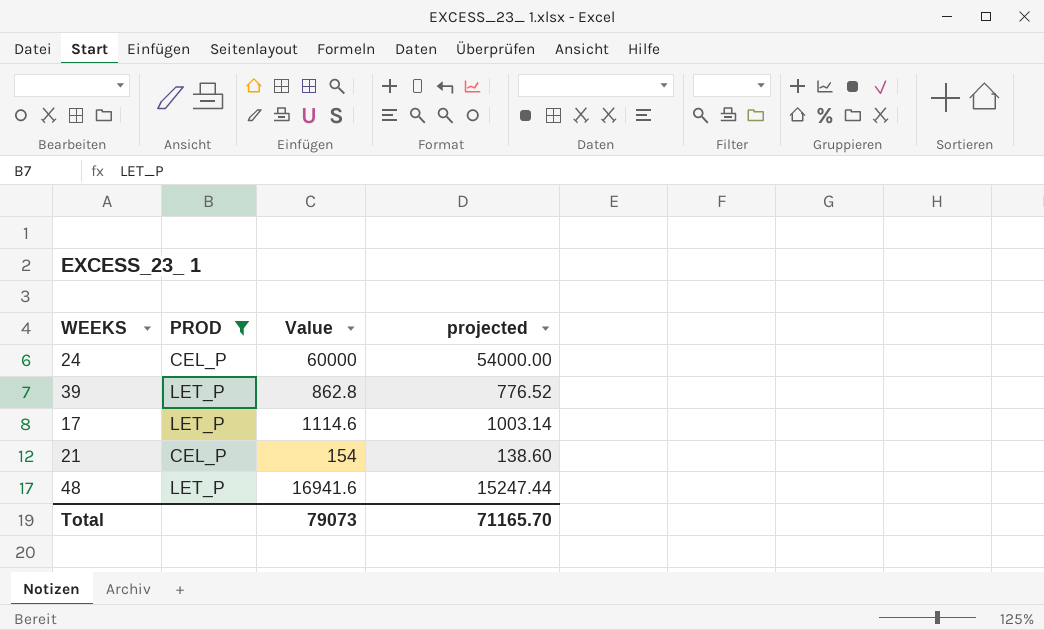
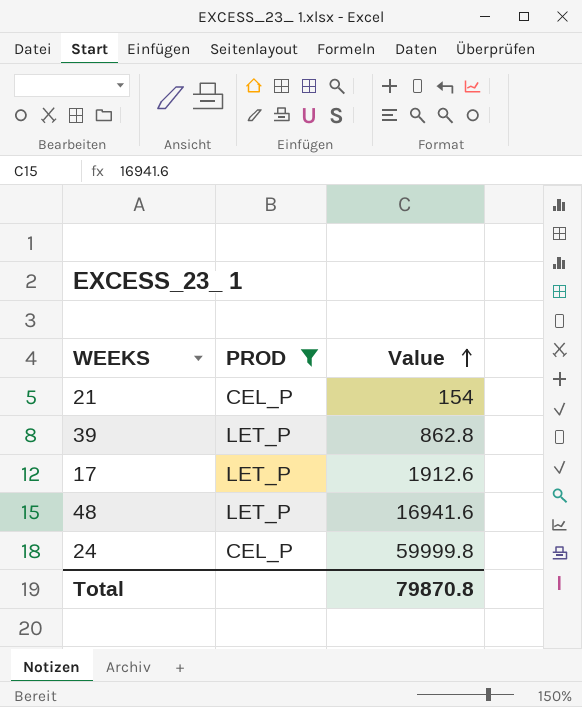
row order: none -> Value ascending
column projected | formula: [Value] * 0.9 -> none
17 | Value: 1114.6 -> 1912.6
24 | Value: 60000 -> 59999.8
Total | Value: 79073 -> 79870.8

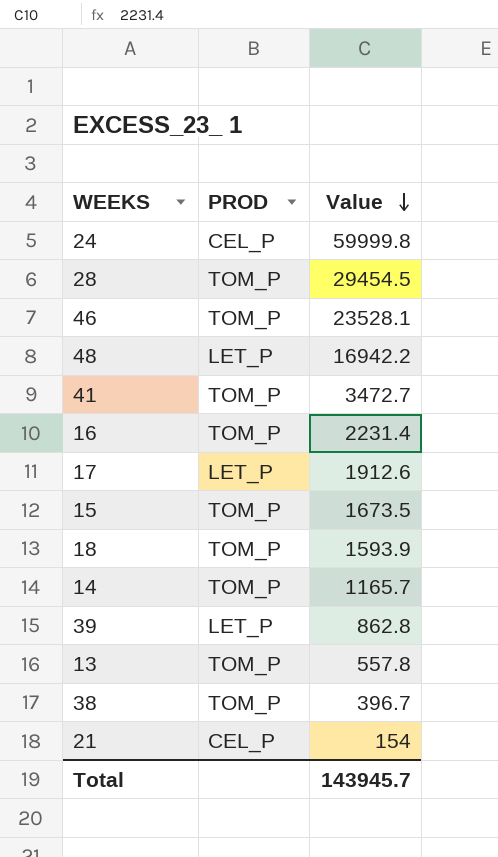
filter: PROD != TOM_P -> none
row order: Value ascending -> Value descending
48 | Value: 16941.6 -> 16942.2
Total | Value: 79870.8 -> 143945.7

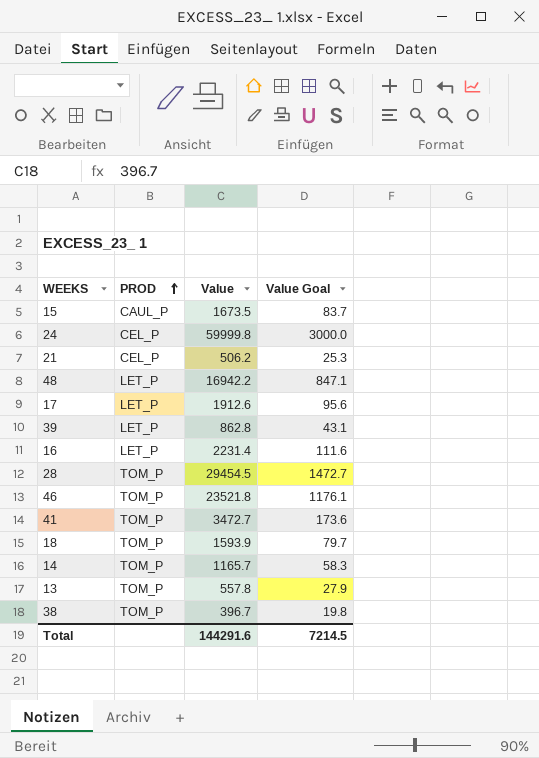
row order: Value descending -> PROD ascending
column Value Goal | formula: none -> [Value] * 0.05
15 | PROD: TOM_P -> CAUL_P
21 | Value: 154 -> 506.2
16 | PROD: TOM_P -> LET_P
46 | Value: 23528.1 -> 23521.8
Total | Value: 143945.7 -> 144291.6

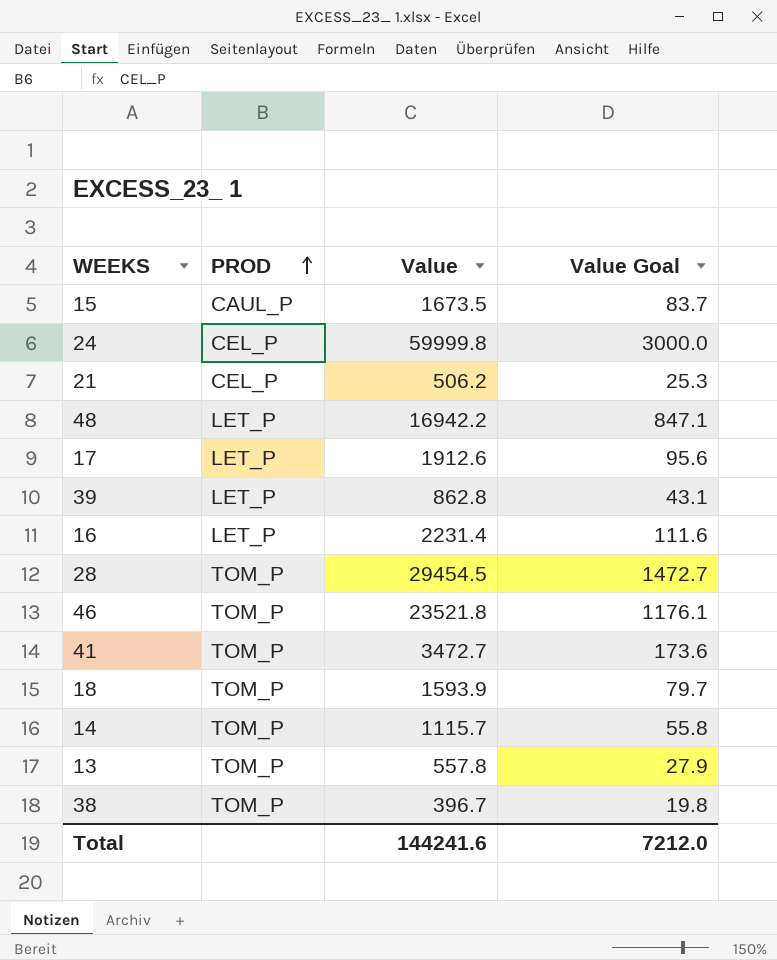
14 | Value: 1165.7 -> 1115.7
14 | Value Goal: 58.3 -> 55.8
Total | Value: 144291.6 -> 144241.6
Total | Value Goal: 7214.5 -> 7212.0

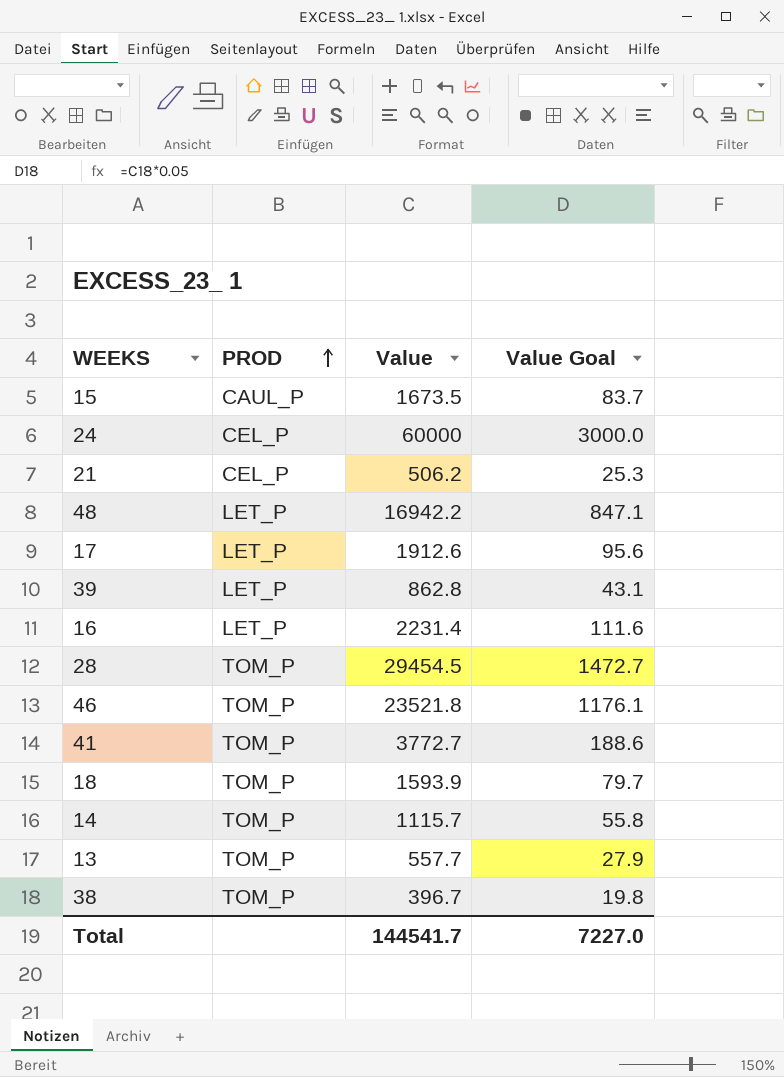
24 | Value: 59999.8 -> 60000
41 | Value: 3472.7 -> 3772.7
41 | Value Goal: 173.6 -> 188.6
13 | Value: 557.8 -> 557.7
Total | Value: 144241.6 -> 144541.7
Total | Value Goal: 7212.0 -> 7227.0

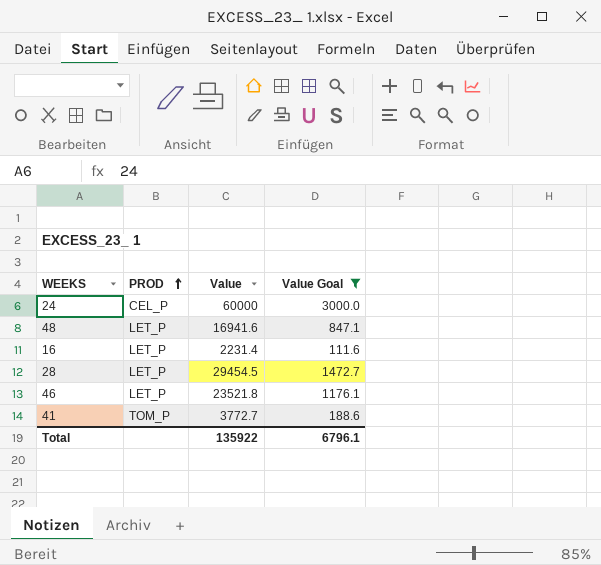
filter: none -> Value Goal >= 111.6
48 | Value: 16942.2 -> 16941.6
28 | PROD: TOM_P -> LET_P
46 | PROD: TOM_P -> LET_P
Total | Value: 144541.7 -> 135922
Total | Value Goal: 7227.0 -> 6796.1

